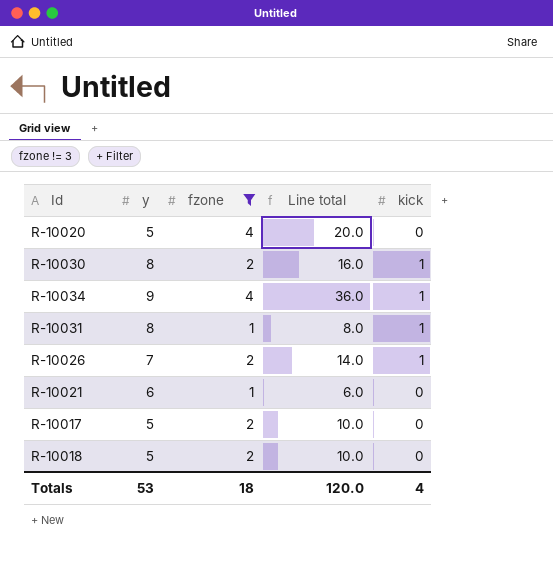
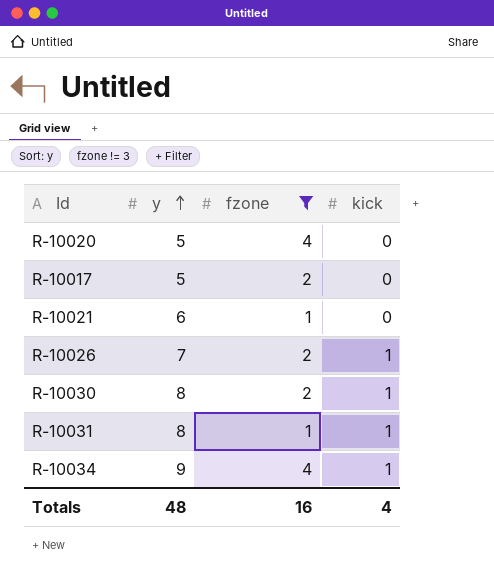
row order: none -> y ascending
column Line total | formula: [y] * [fzone] -> none
row R-10018: 5 | 2 | 10.0 | 0 -> none
Totals | y: 53 -> 48
Totals | fzone: 18 -> 16

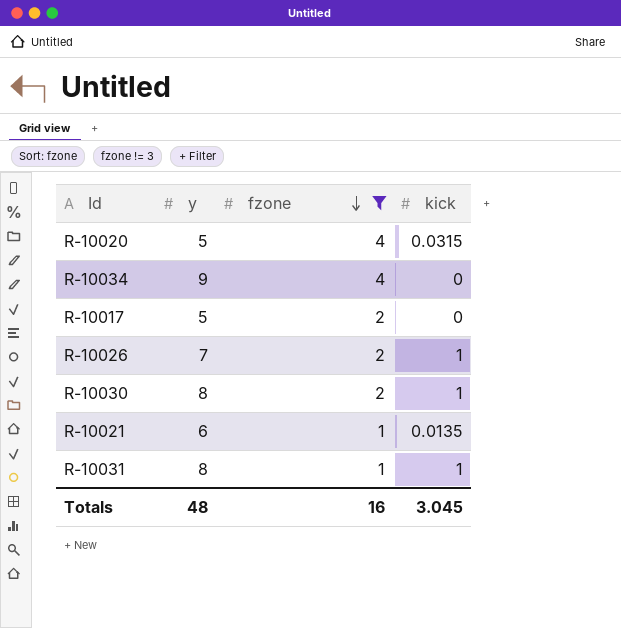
row order: y ascending -> fzone descending
R-10020 | kick: 0 -> 0.0315
R-10034 | kick: 1 -> 0
R-10021 | kick: 0 -> 0.0135
Totals | kick: 4 -> 3.045

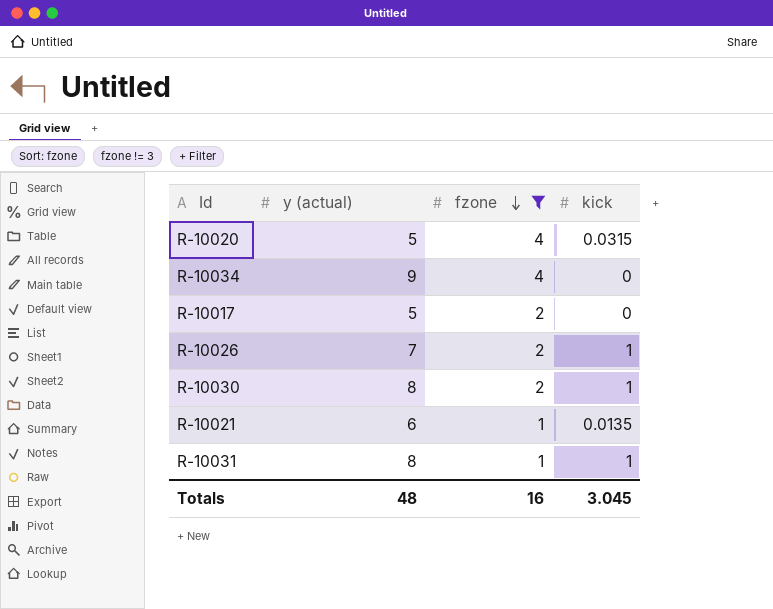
column name: y -> y (actual)

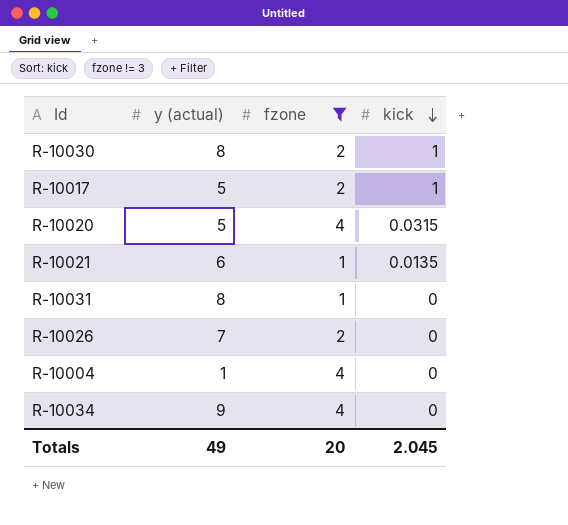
row order: fzone descending -> kick descending
R-10017 | kick: 0 -> 1
R-10031 | kick: 1 -> 0
R-10026 | kick: 1 -> 0
row R-10004: none -> 1 | 4 | 0
Totals | y (actual): 48 -> 49
Totals | fzone: 16 -> 20
Totals | kick: 3.045 -> 2.045

